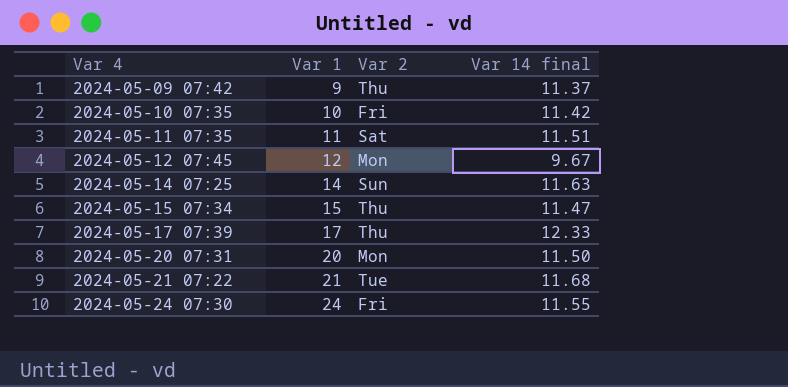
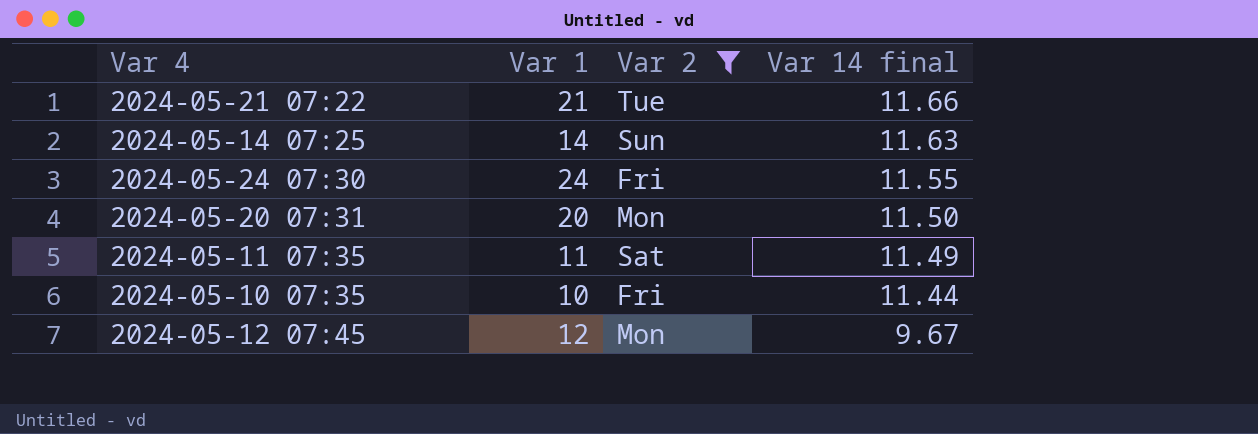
filter: none -> Var 2 != Thu
row order: Var 4 ascending -> Var 14 final descending
2024-05-21 07:22 | Var 14 final: 11.68 -> 11.66
2024-05-11 07:35 | Var 14 final: 11.51 -> 11.49
2024-05-10 07:35 | Var 14 final: 11.42 -> 11.44

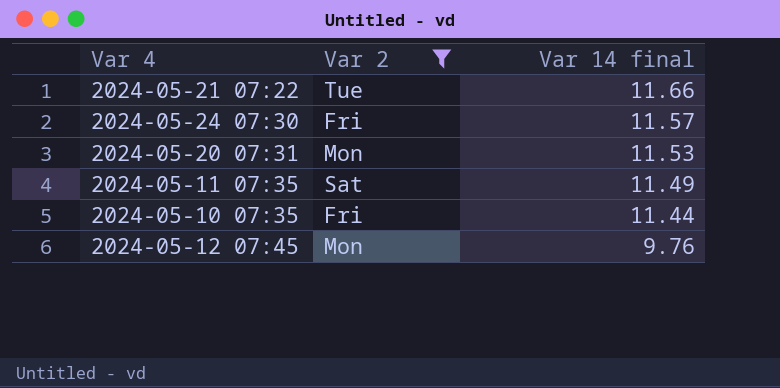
column Var 1 | position: 2 -> none
row 2024-05-14 07:25: 14 | Sun | 11.63 -> none
2024-05-24 07:30 | Var 14 final: 11.55 -> 11.57
2024-05-20 07:31 | Var 14 final: 11.50 -> 11.53
2024-05-12 07:45 | Var 14 final: 9.67 -> 9.76

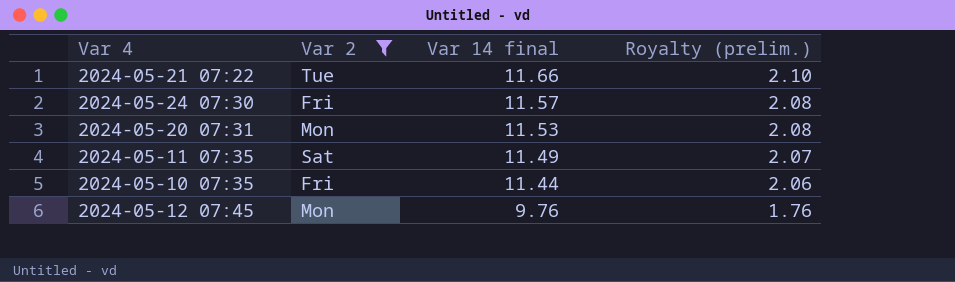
column Royalty (prelim.) | formula: none -> [Var 14 final] * 0.18

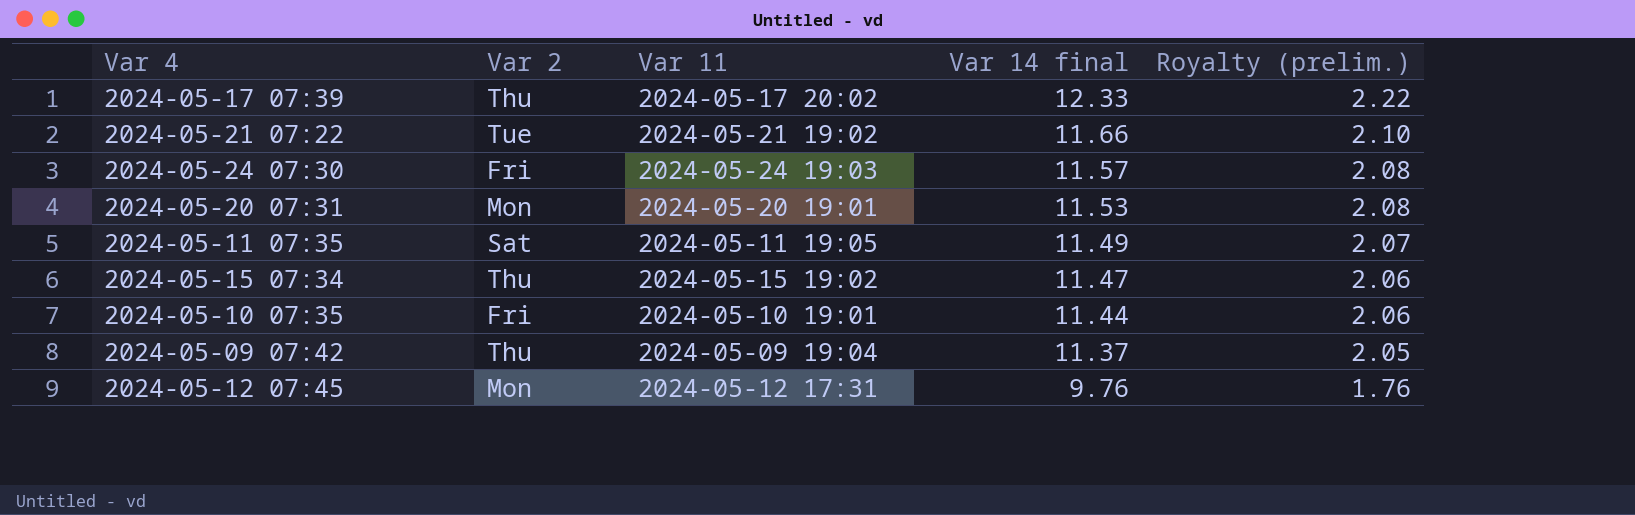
filter: Var 2 != Thu -> none
column Var 11 | position: none -> 3

